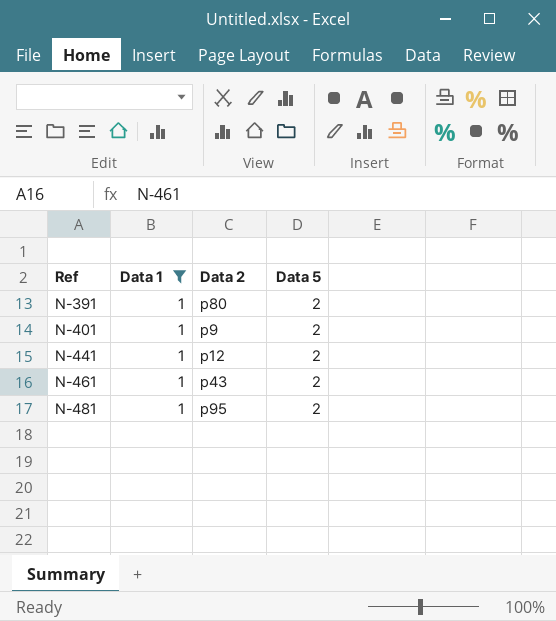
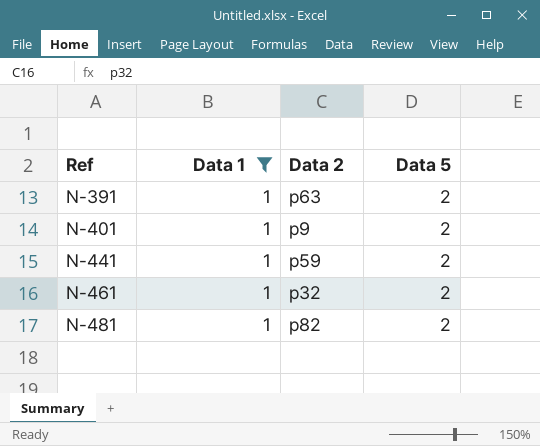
N-391 | Data 2: p80 -> p63
N-441 | Data 2: p12 -> p59
N-461 | Data 2: p43 -> p32
N-481 | Data 2: p95 -> p82

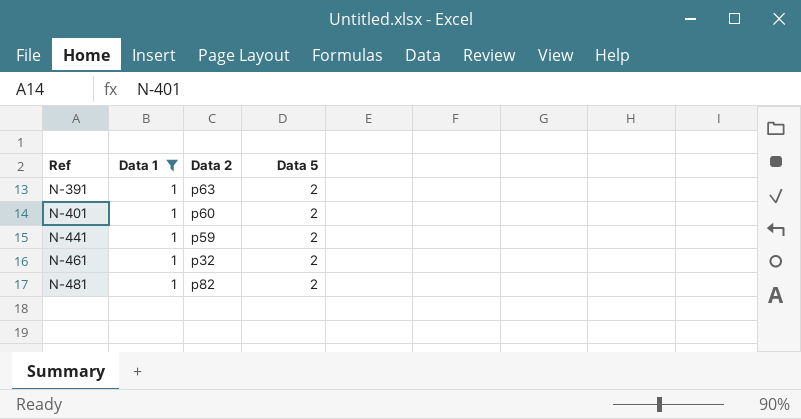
N-401 | Data 2: p9 -> p60

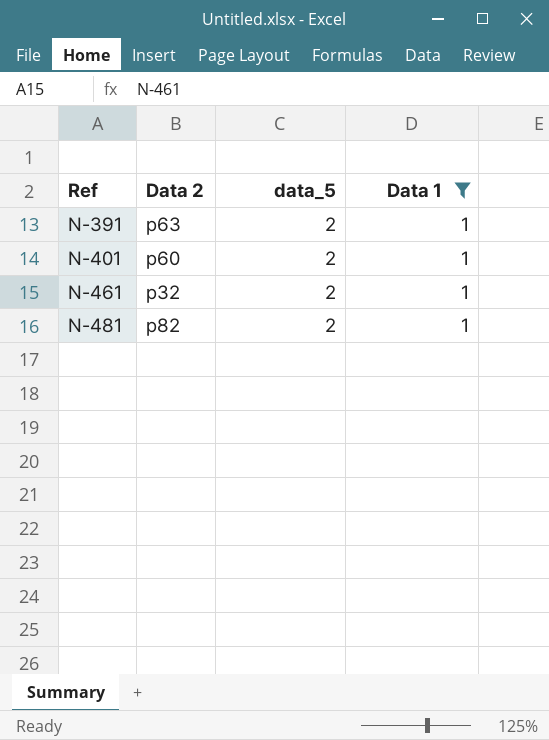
column name: Data 5 -> data_5
column Data 1 | position: 2 -> 4
row N-441: 1 | p59 | 2 -> none

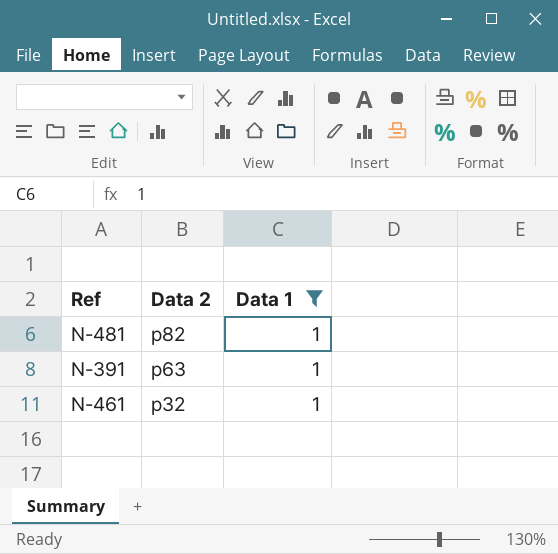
row order: Ref ascending -> Data 2 descending
column data_5 | position: 3 -> none
row N-401: p60 | 2 | 1 -> none

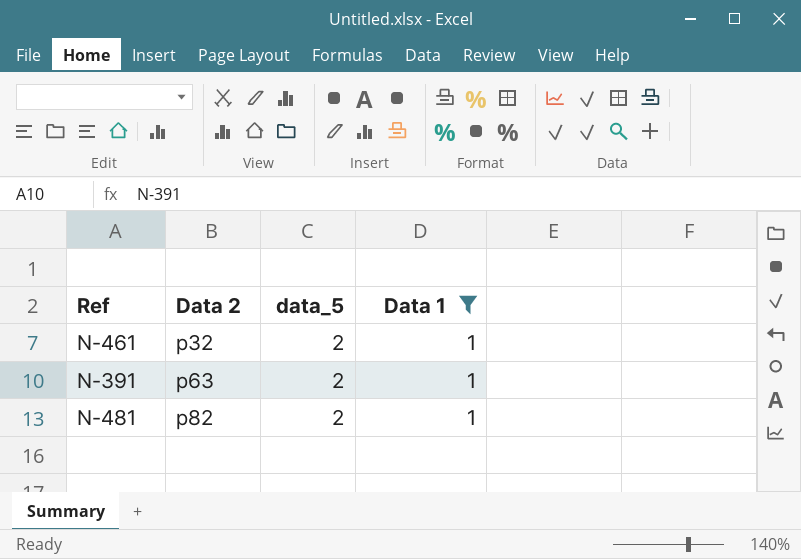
row order: Data 2 descending -> Data 2 ascending
column data_5 | position: none -> 3

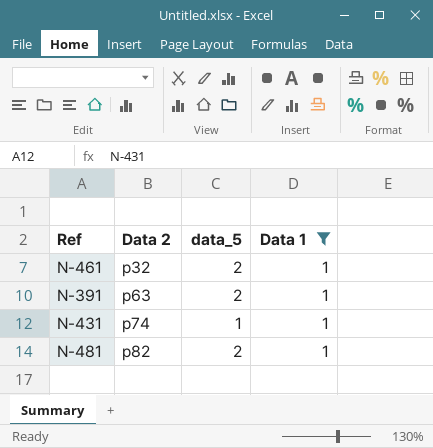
row N-431: none -> p74 | 1 | 1

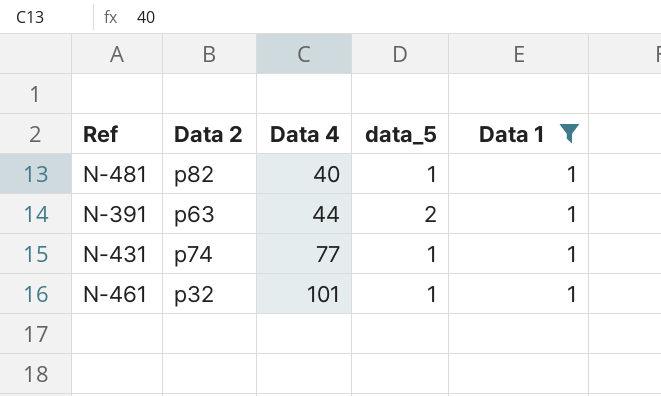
row order: Data 2 ascending -> Data 4 ascending
column Data 4 | position: none -> 3
N-481 | data_5: 2 -> 1
N-461 | data_5: 2 -> 1

